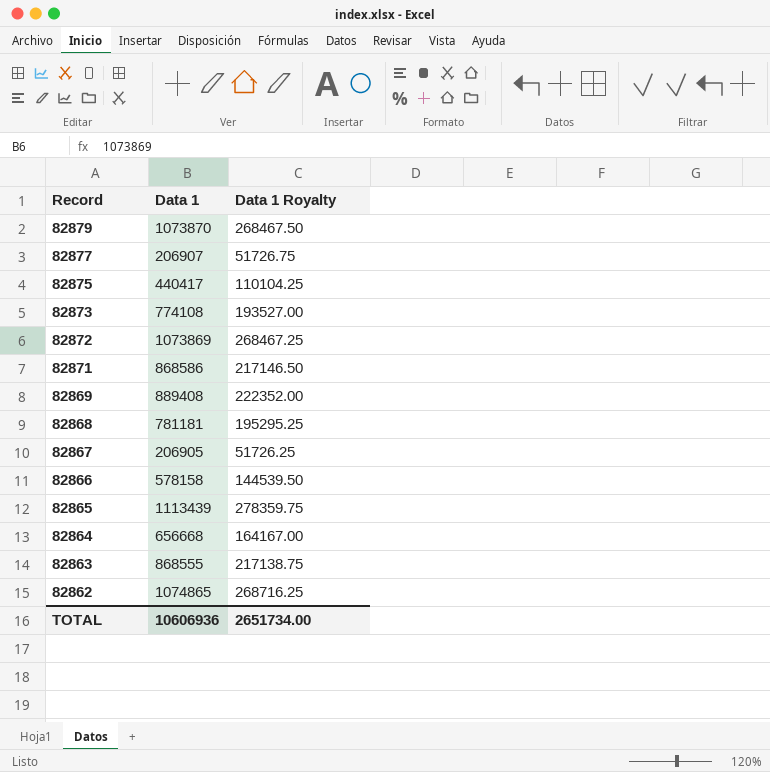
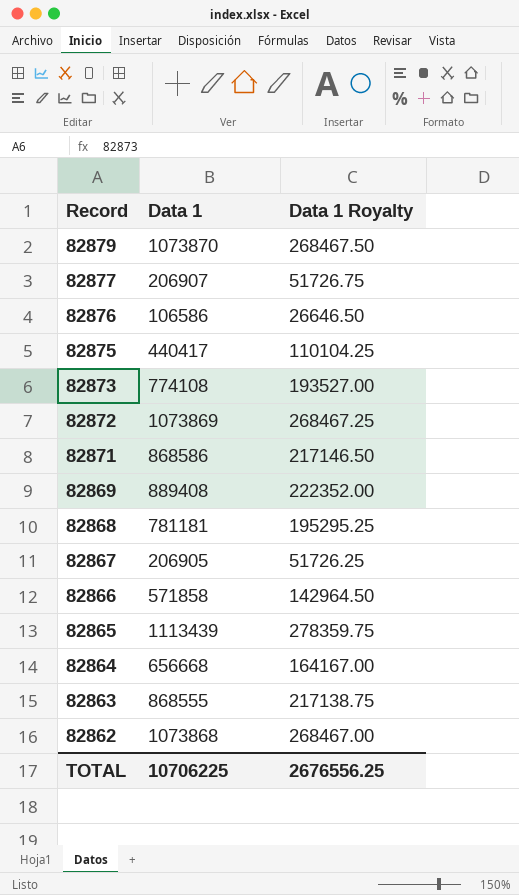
row 82876: none -> 106586 | 26646.50
82866 | Data 1: 578158 -> 571858
82866 | Data 1 Royalty: 144539.50 -> 142964.50
82862 | Data 1: 1074865 -> 1073868
82862 | Data 1 Royalty: 268716.25 -> 268467.00
TOTAL | Data 1: 10606936 -> 10706225
TOTAL | Data 1 Royalty: 2651734.00 -> 2676556.25

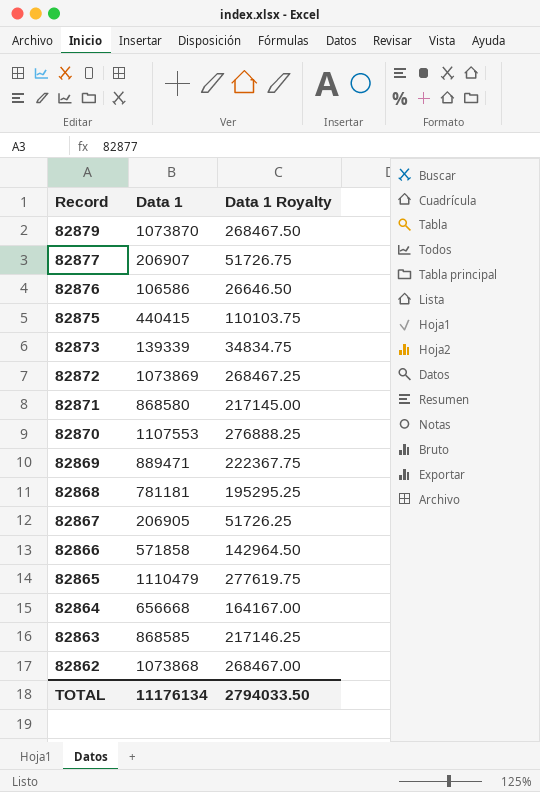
82875 | Data 1: 440417 -> 440415
82875 | Data 1 Royalty: 110104.25 -> 110103.75
82873 | Data 1: 774108 -> 139339
82873 | Data 1 Royalty: 193527.00 -> 34834.75
82871 | Data 1: 868586 -> 868580
82871 | Data 1 Royalty: 217146.50 -> 217145.00
row 82870: none -> 1107553 | 276888.25
82869 | Data 1: 889408 -> 889471
82869 | Data 1 Royalty: 222352.00 -> 222367.75
82865 | Data 1: 1113439 -> 1110479
82865 | Data 1 Royalty: 278359.75 -> 277619.75
82863 | Data 1: 868555 -> 868585
82863 | Data 1 Royalty: 217138.75 -> 217146.25
TOTAL | Data 1: 10706225 -> 11176134
TOTAL | Data 1 Royalty: 2676556.25 -> 2794033.50

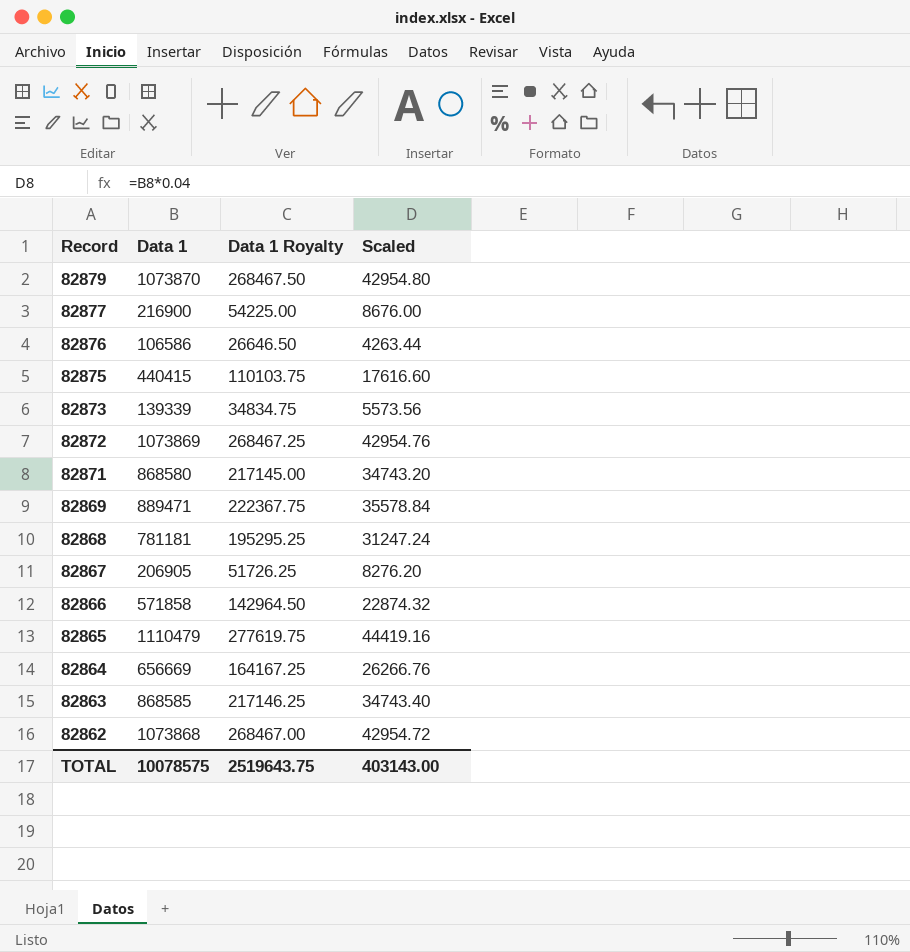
column Scaled | formula: none -> [Data 1] * 0.04
row 82870: 1107553 | 276888.25 -> none
82877 | Data 1: 206907 -> 216900
82877 | Data 1 Royalty: 51726.75 -> 54225.00
82864 | Data 1: 656668 -> 656669
82864 | Data 1 Royalty: 164167.00 -> 164167.25
TOTAL | Data 1: 11176134 -> 10078575
TOTAL | Data 1 Royalty: 2794033.50 -> 2519643.75

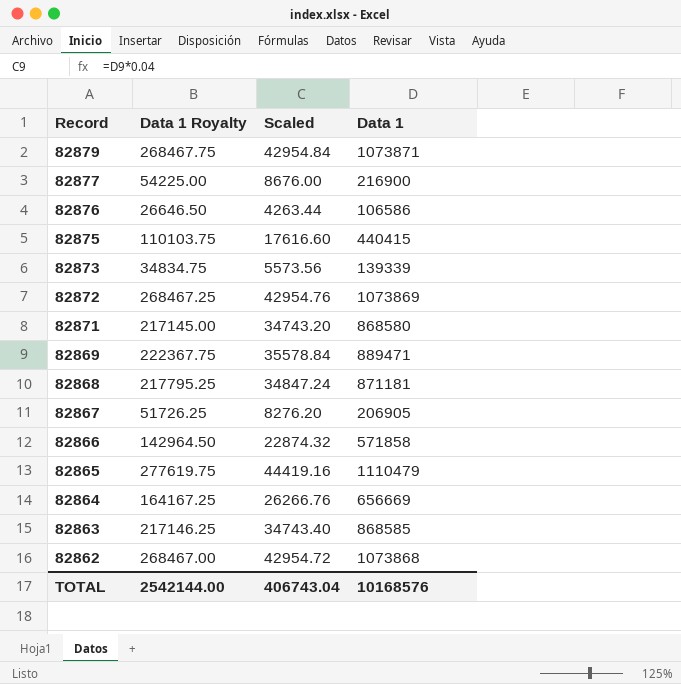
column Data 1 | position: 2 -> 4
82879 | Data 1 Royalty: 268467.50 -> 268467.75
82879 | Scaled: 42954.80 -> 42954.84
82879 | Data 1: 1073870 -> 1073871
82868 | Data 1 Royalty: 195295.25 -> 217795.25
82868 | Scaled: 31247.24 -> 34847.24
82868 | Data 1: 781181 -> 871181
TOTAL | Data 1 Royalty: 2519643.75 -> 2542144.00
TOTAL | Scaled: 403143.00 -> 406743.04
TOTAL | Data 1: 10078575 -> 10168576

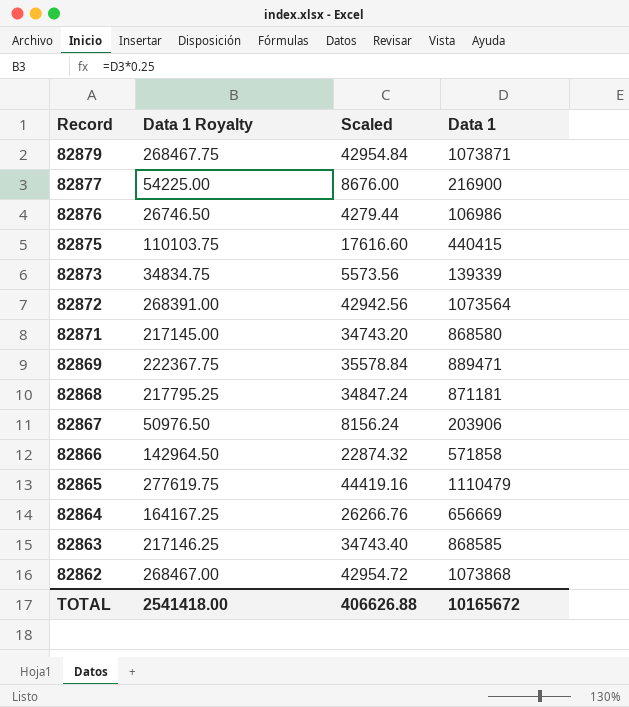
82876 | Data 1 Royalty: 26646.50 -> 26746.50
82876 | Scaled: 4263.44 -> 4279.44
82876 | Data 1: 106586 -> 106986
82872 | Data 1 Royalty: 268467.25 -> 268391.00
82872 | Scaled: 42954.76 -> 42942.56
82872 | Data 1: 1073869 -> 1073564
82867 | Data 1 Royalty: 51726.25 -> 50976.50
82867 | Scaled: 8276.20 -> 8156.24
82867 | Data 1: 206905 -> 203906
TOTAL | Data 1 Royalty: 2542144.00 -> 2541418.00
TOTAL | Scaled: 406743.04 -> 406626.88
TOTAL | Data 1: 10168576 -> 10165672

